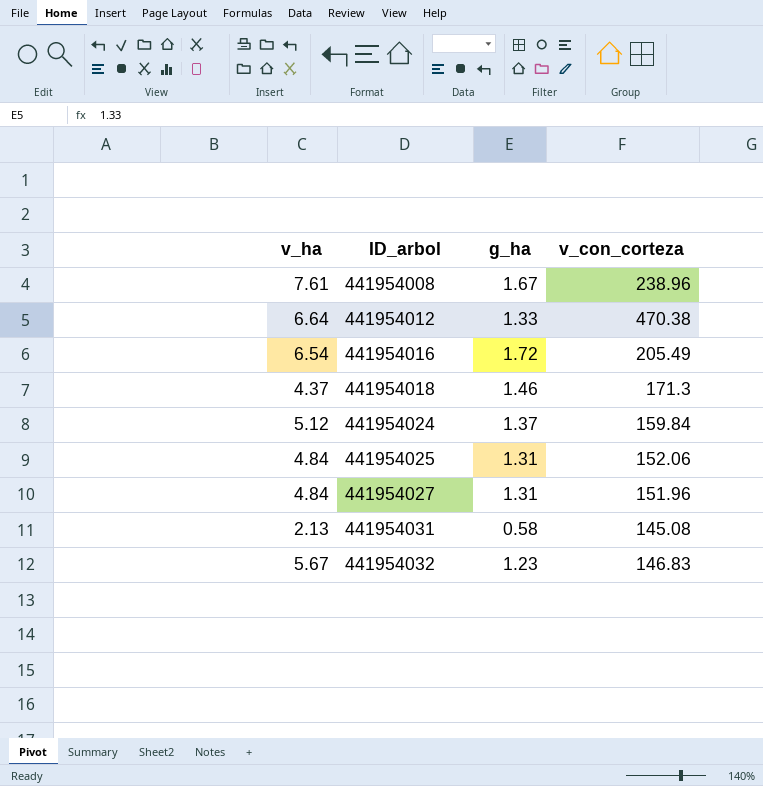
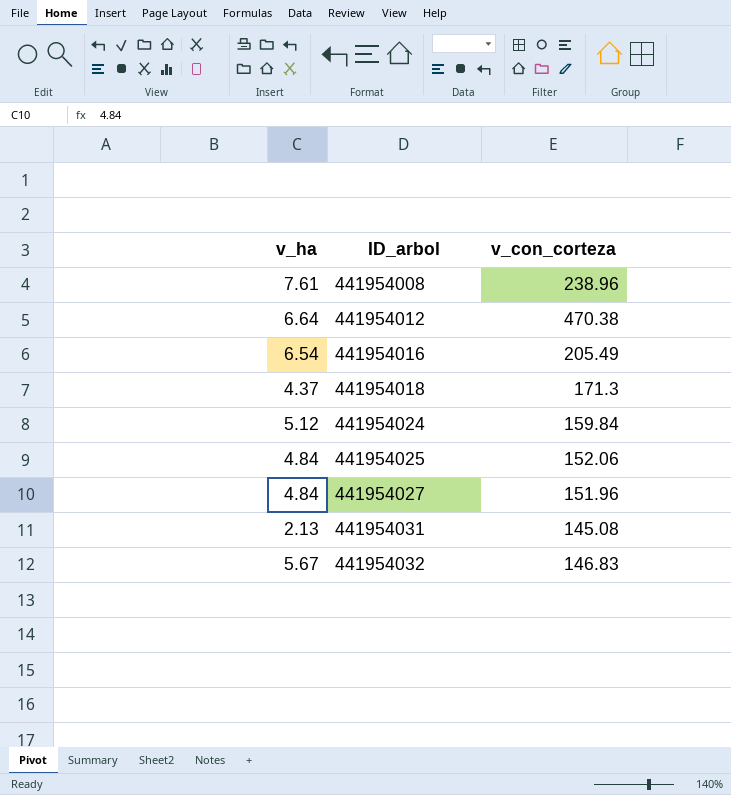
column g_ha | position: 3 -> none

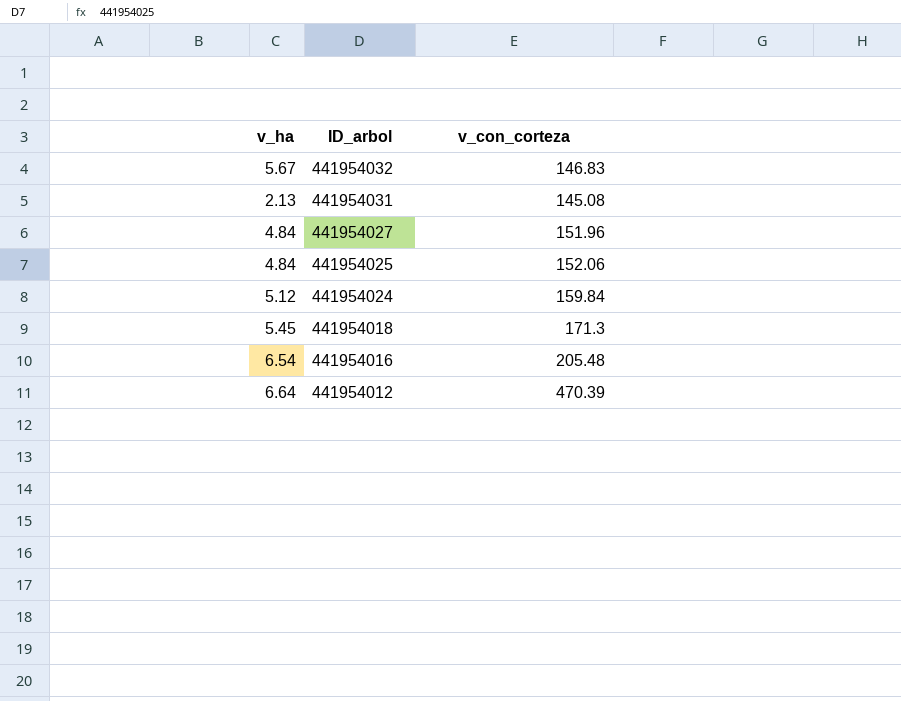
row order: ID_arbol ascending -> ID_arbol descending
row 441954008: 7.61 | 238.96 -> none
441954018 | v_ha: 4.37 -> 5.45
441954016 | v_con_corteza: 205.49 -> 205.48
441954012 | v_con_corteza: 470.38 -> 470.39

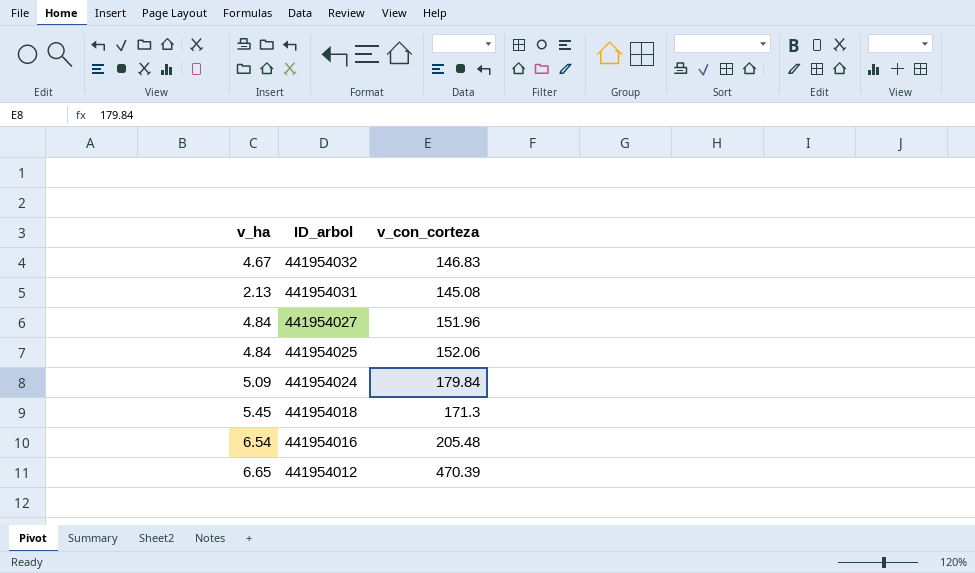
441954032 | v_ha: 5.67 -> 4.67
441954024 | v_ha: 5.12 -> 5.09
441954024 | v_con_corteza: 159.84 -> 179.84
441954012 | v_ha: 6.64 -> 6.65

